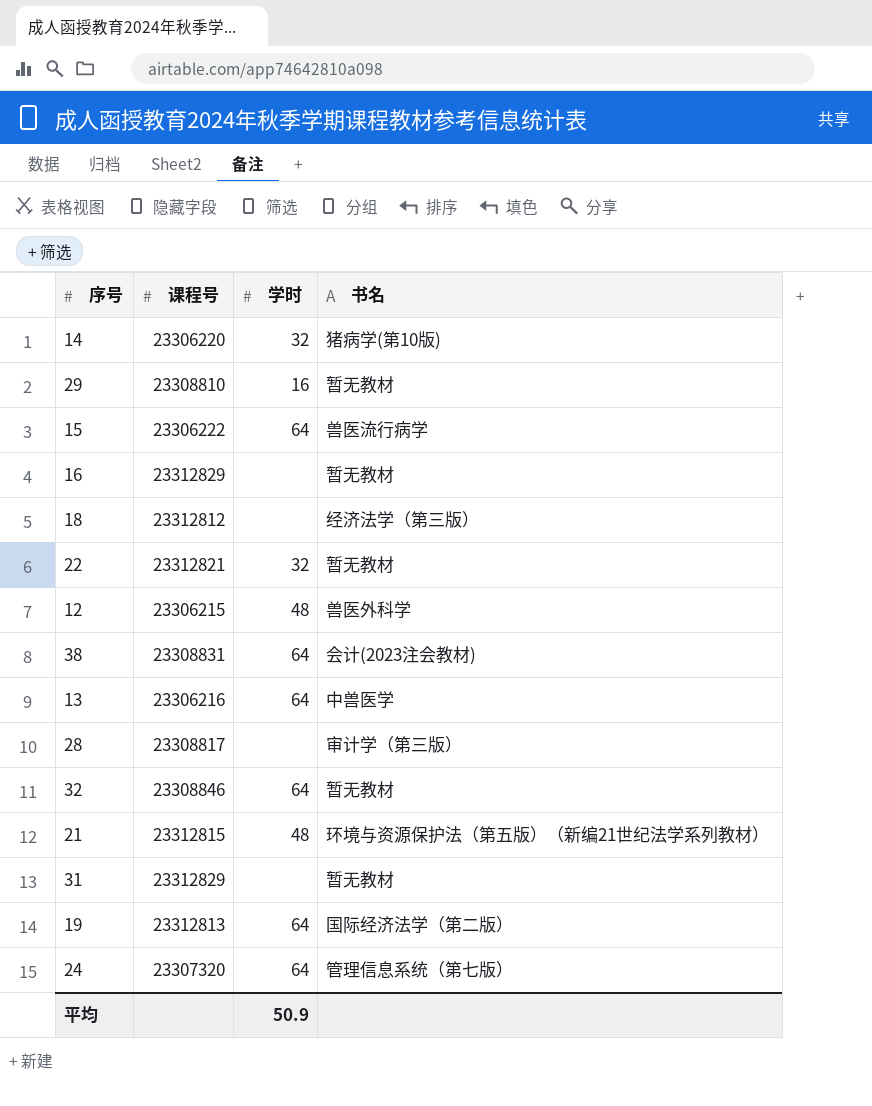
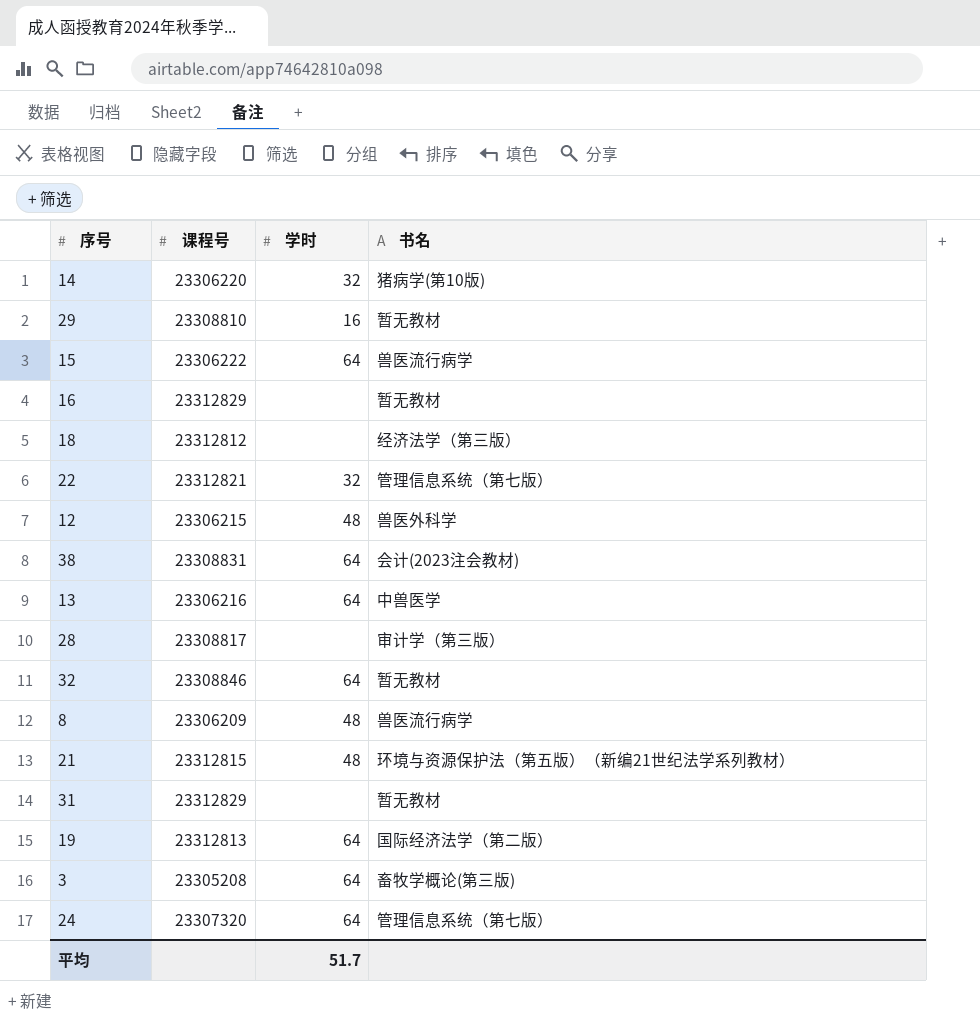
22 | 书名: 暂无教材 -> 管理信息系统（第七版）
row 8: none -> 23306209 | 48 | 兽医流行病学
row 3: none -> 23305208 | 64 | 畜牧学概论(第三版)
平均 | 学时: 50.9 -> 51.7

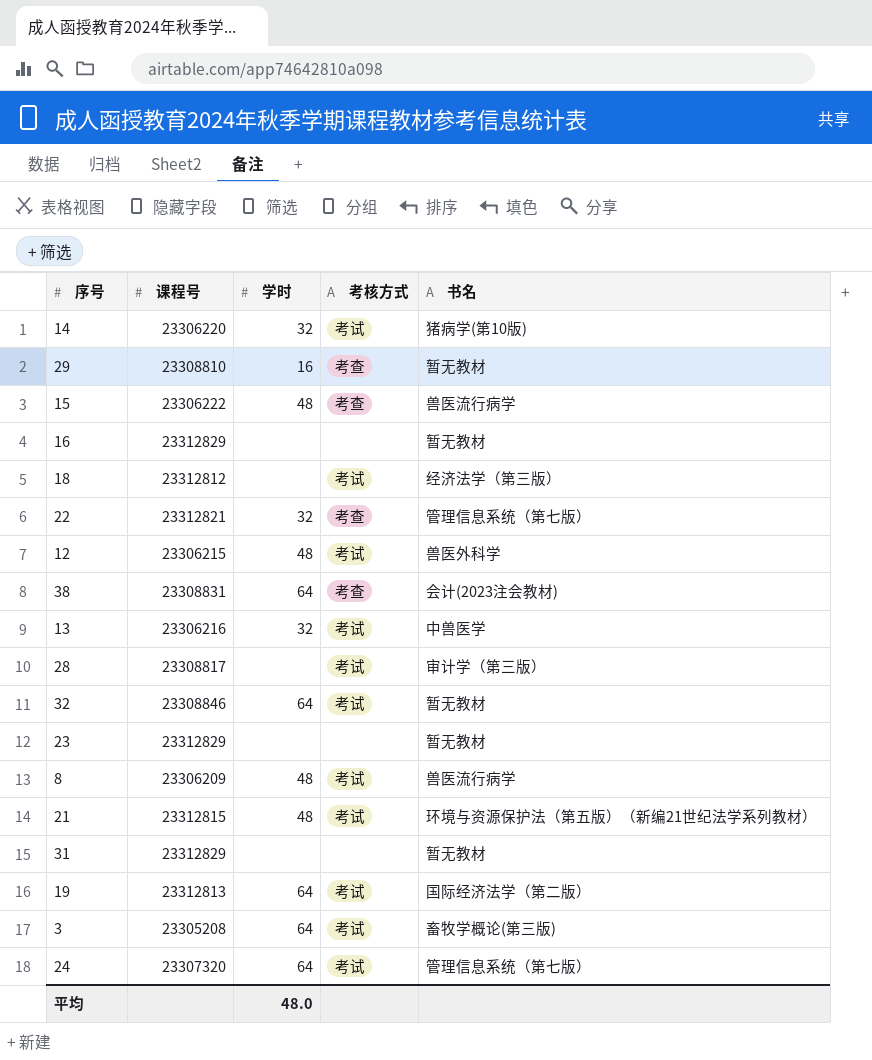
column 考核方式 | position: none -> 4
15 | 学时: 64 -> 48
13 | 学时: 64 -> 32
row 23: none -> 23312829 | none | none | 暂无教材
平均 | 学时: 51.7 -> 48.0

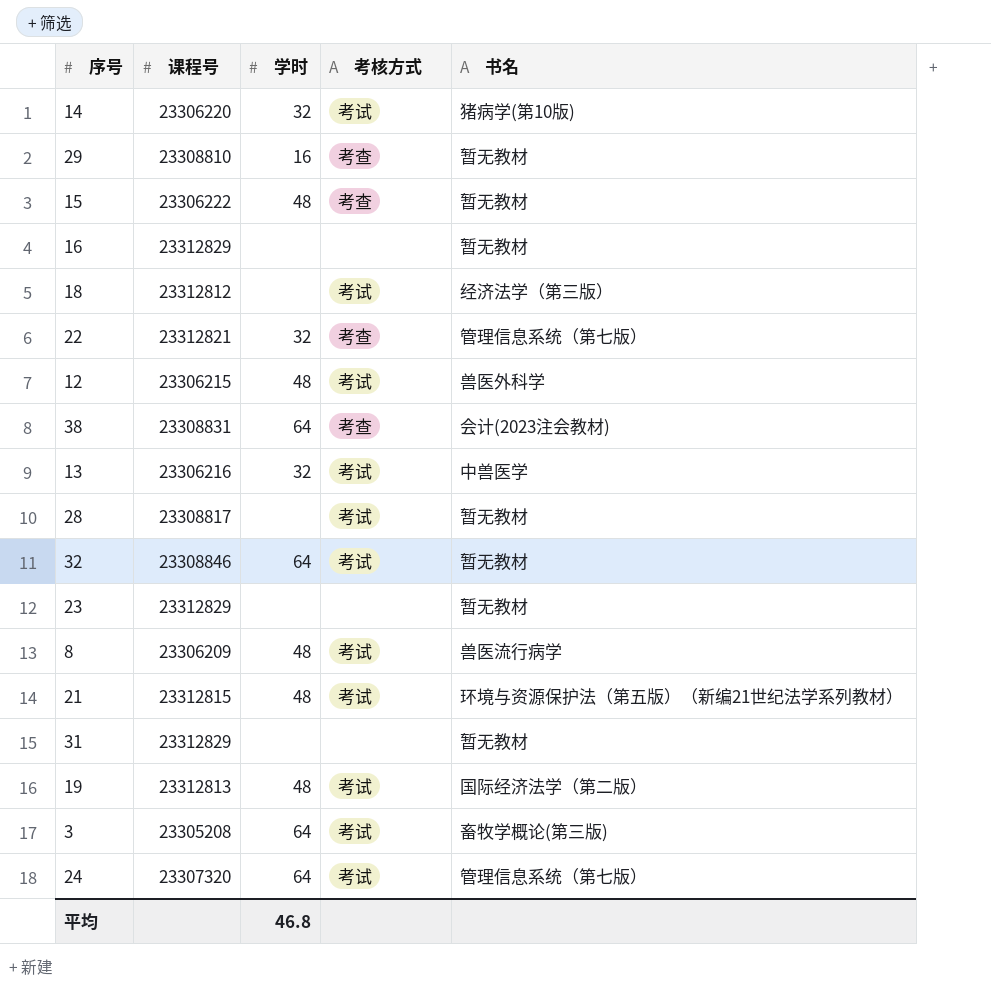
15 | 书名: 兽医流行病学 -> 暂无教材
28 | 书名: 审计学（第三版） -> 暂无教材
19 | 学时: 64 -> 48
平均 | 学时: 48.0 -> 46.8

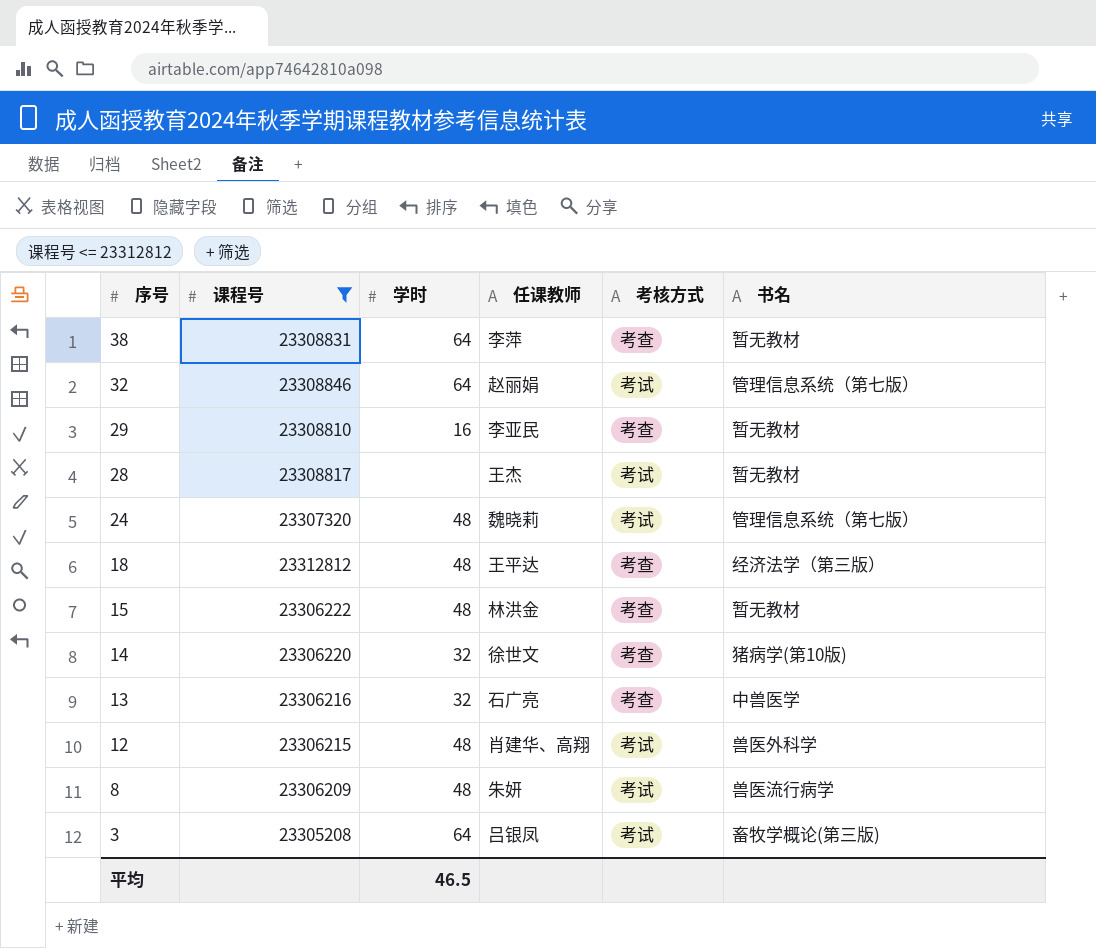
filter: none -> 课程号 <= 23312812
row order: none -> 序号 descending
column 任课教师 | position: none -> 4
38 | 书名: 会计(2023注会教材) -> 暂无教材
32 | 书名: 暂无教材 -> 管理信息系统（第七版）
24 | 学时: 64 -> 48
18 | 学时: none -> 48
18 | 考核方式: 考试 -> 考查
14 | 考核方式: 考试 -> 考查
13 | 考核方式: 考试 -> 考查
平均 | 学时: 46.8 -> 46.5

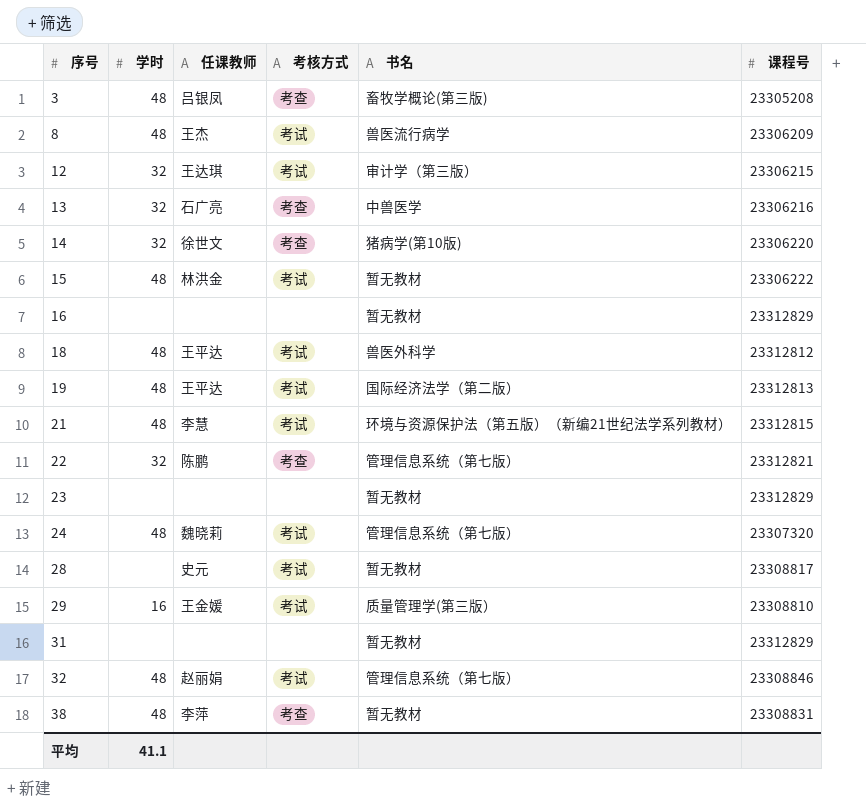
filter: 课程号 <= 23312812 -> none
row order: 序号 descending -> 序号 ascending
column 课程号 | position: 2 -> 6
3 | 学时: 64 -> 48
3 | 考核方式: 考试 -> 考查
8 | 任课教师: 朱妍 -> 王杰
12 | 学时: 48 -> 32
12 | 任课教师: 肖建华、高翔 -> 王达琪
12 | 书名: 兽医外科学 -> 审计学（第三版）
15 | 考核方式: 考查 -> 考试
18 | 考核方式: 考查 -> 考试
18 | 书名: 经济法学（第三版） -> 兽医外科学
28 | 任课教师: 王杰 -> 史元
29 | 任课教师: 李亚民 -> 王金媛
29 | 考核方式: 考查 -> 考试
29 | 书名: 暂无教材 -> 质量管理学(第三版）
32 | 学时: 64 -> 48
38 | 学时: 64 -> 48
平均 | 学时: 46.5 -> 41.1

